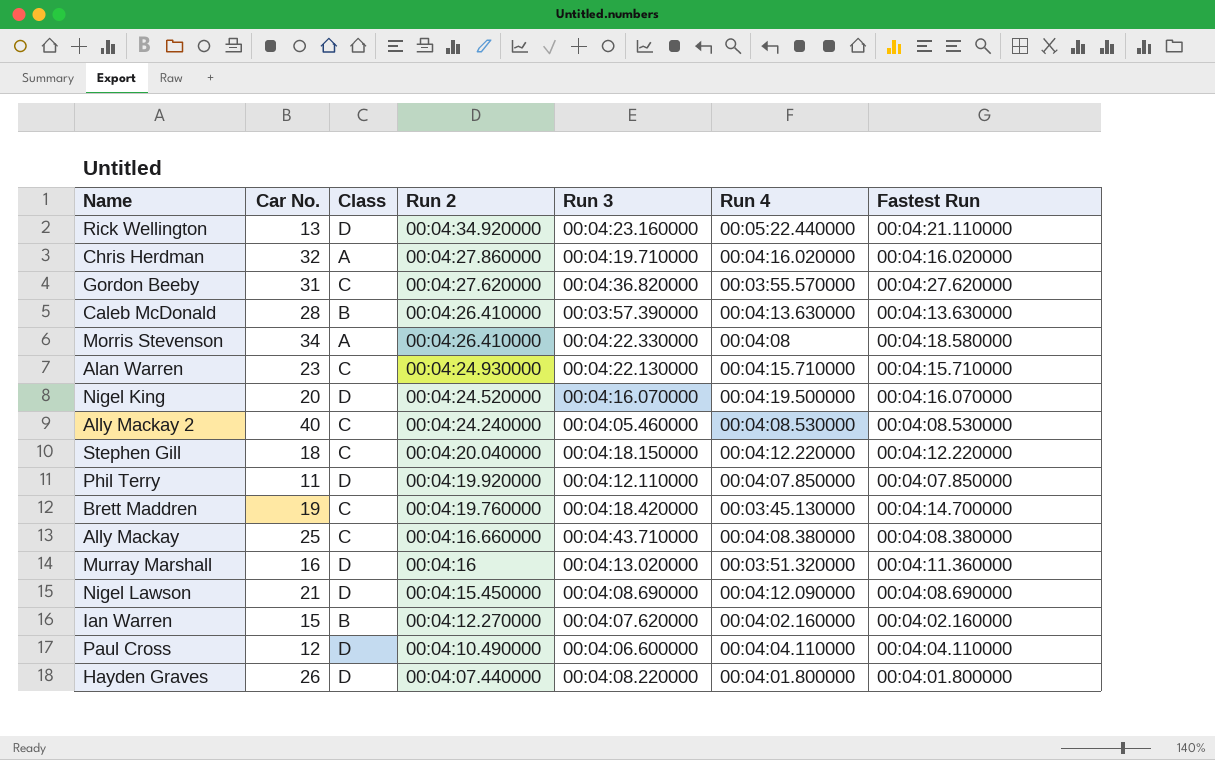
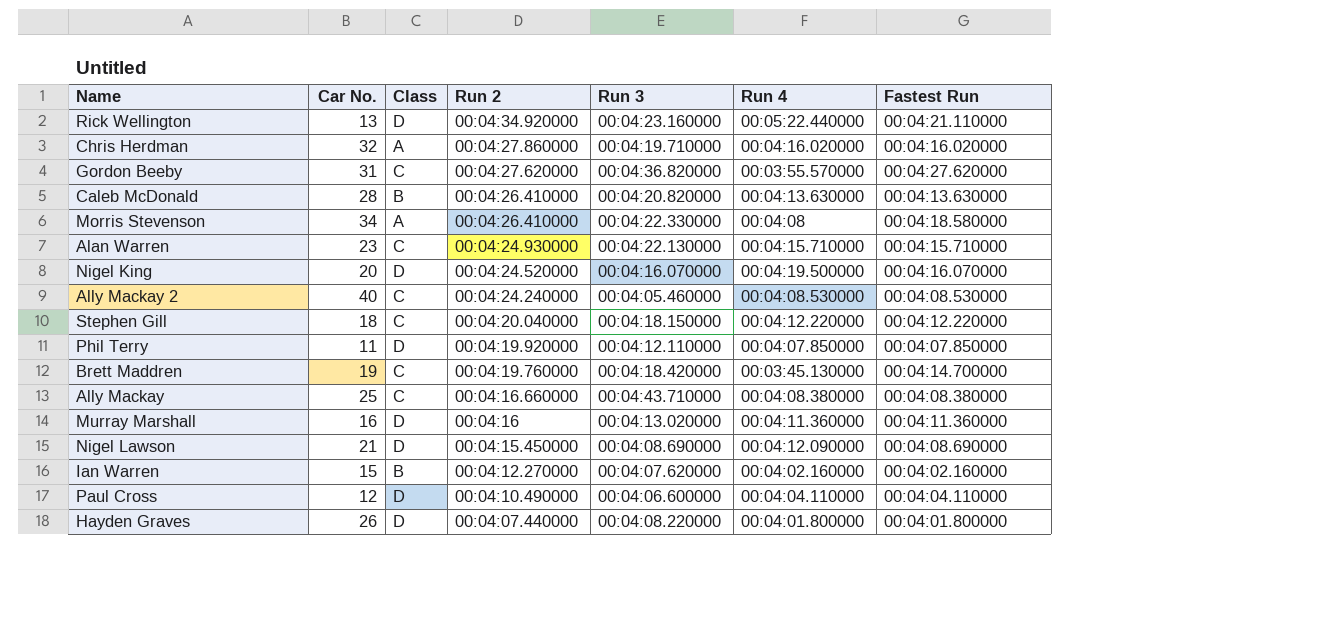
Caleb McDonald | Run 3: 00:03:57.390000 -> 00:04:20.820000
Murray Marshall | Run 4: 00:03:51.320000 -> 00:04:11.360000

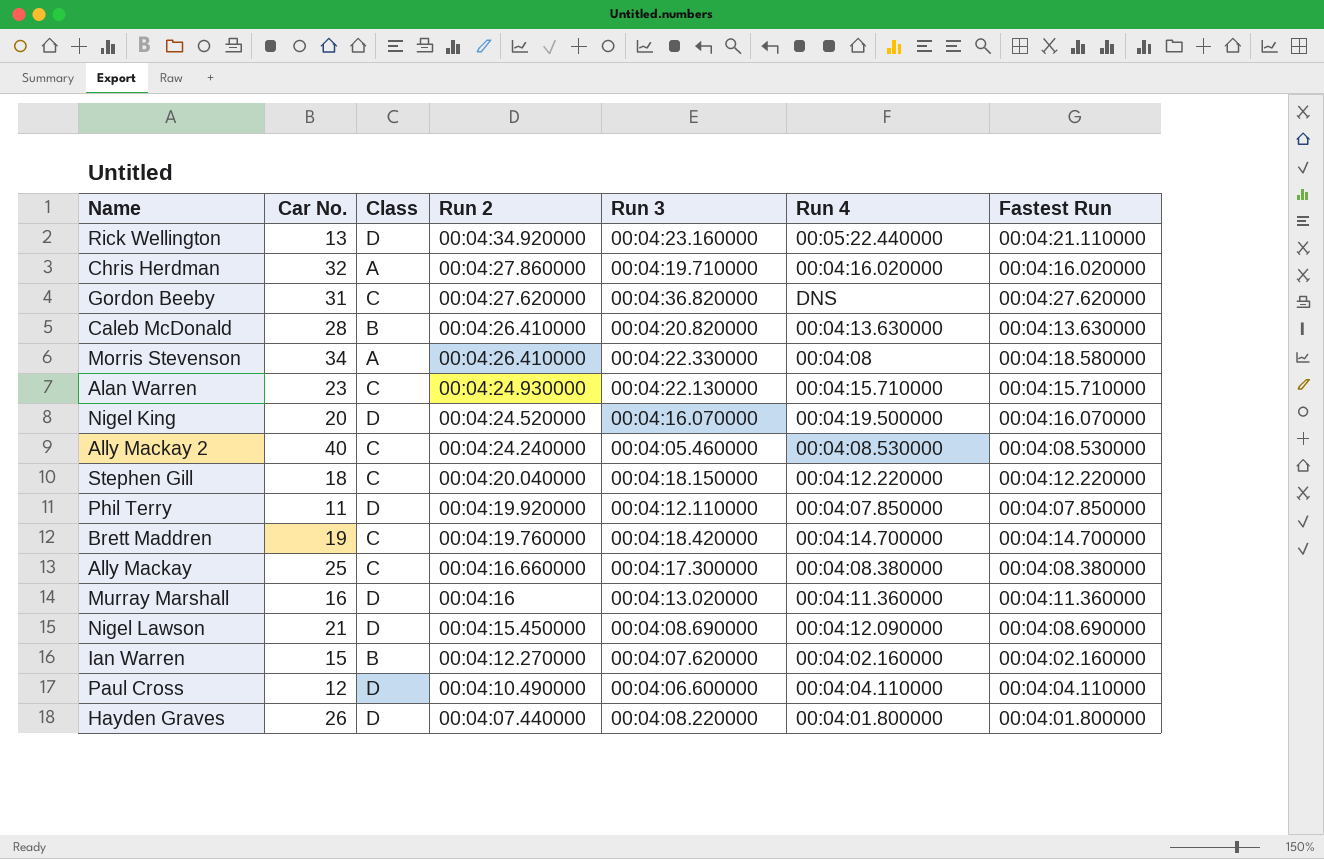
Gordon Beeby | Run 4: 00:03:55.570000 -> DNS
Brett Maddren | Run 4: 00:03:45.130000 -> 00:04:14.700000
Ally Mackay | Run 3: 00:04:43.710000 -> 00:04:17.300000

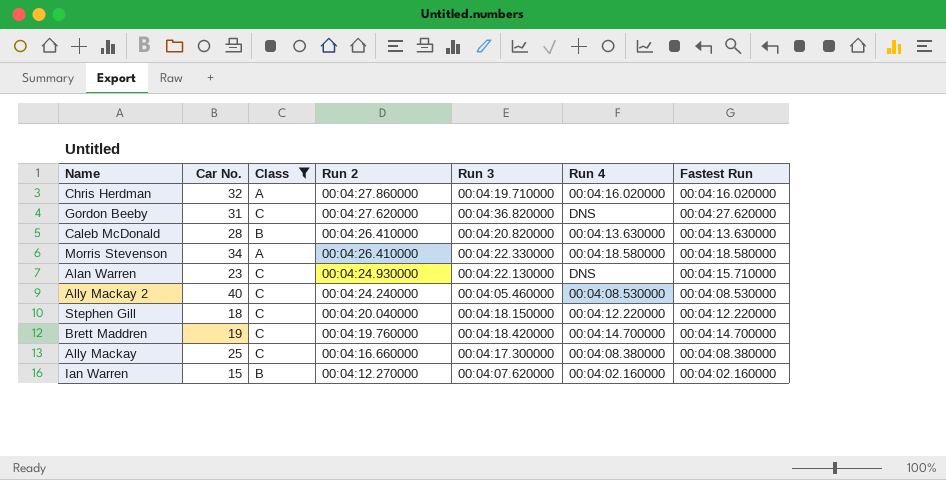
filter: none -> Class != D
Morris Stevenson | Run 4: 00:04:08 -> 00:04:18.580000
Alan Warren | Run 4: 00:04:15.710000 -> DNS

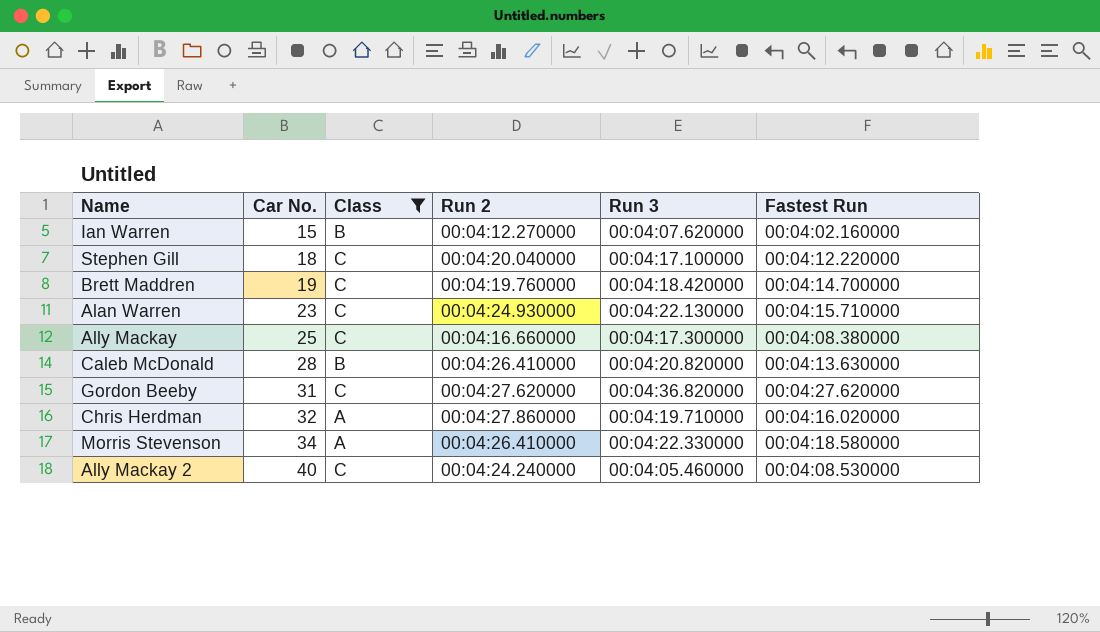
row order: Run 2 descending -> Car No. ascending
column Run 4 | position: 6 -> none
Stephen Gill | Run 3: 00:04:18.150000 -> 00:04:17.100000

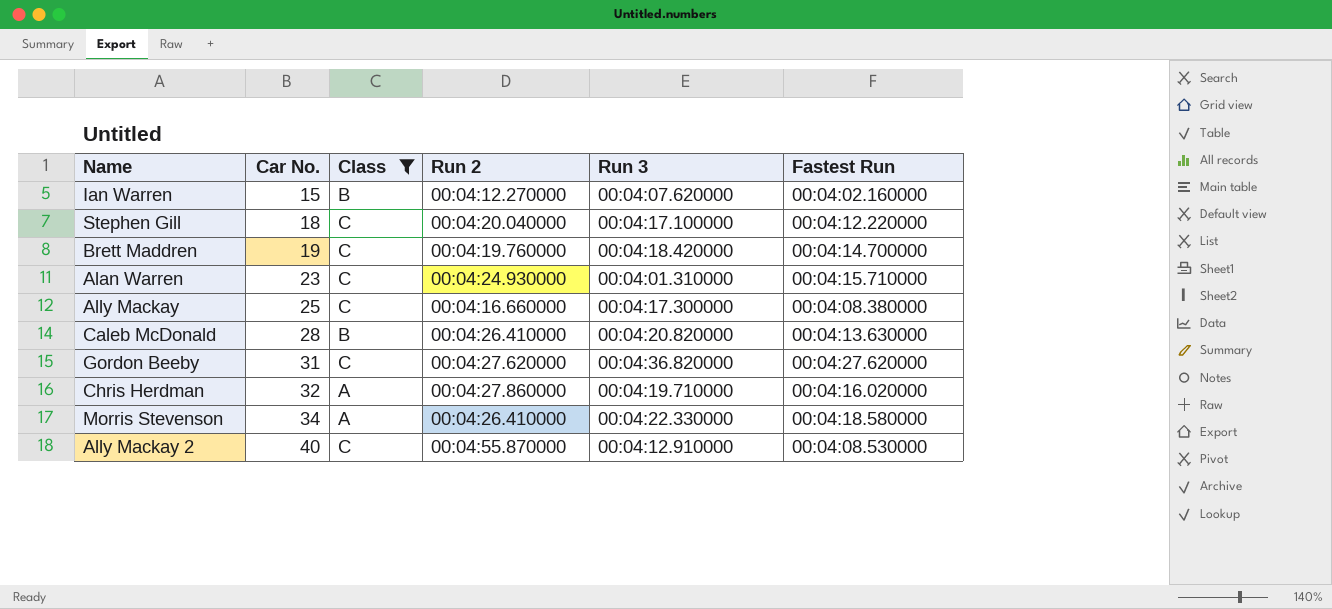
Alan Warren | Run 3: 00:04:22.130000 -> 00:04:01.310000
Ally Mackay 2 | Run 2: 00:04:24.240000 -> 00:04:55.870000
Ally Mackay 2 | Run 3: 00:04:05.460000 -> 00:04:12.910000

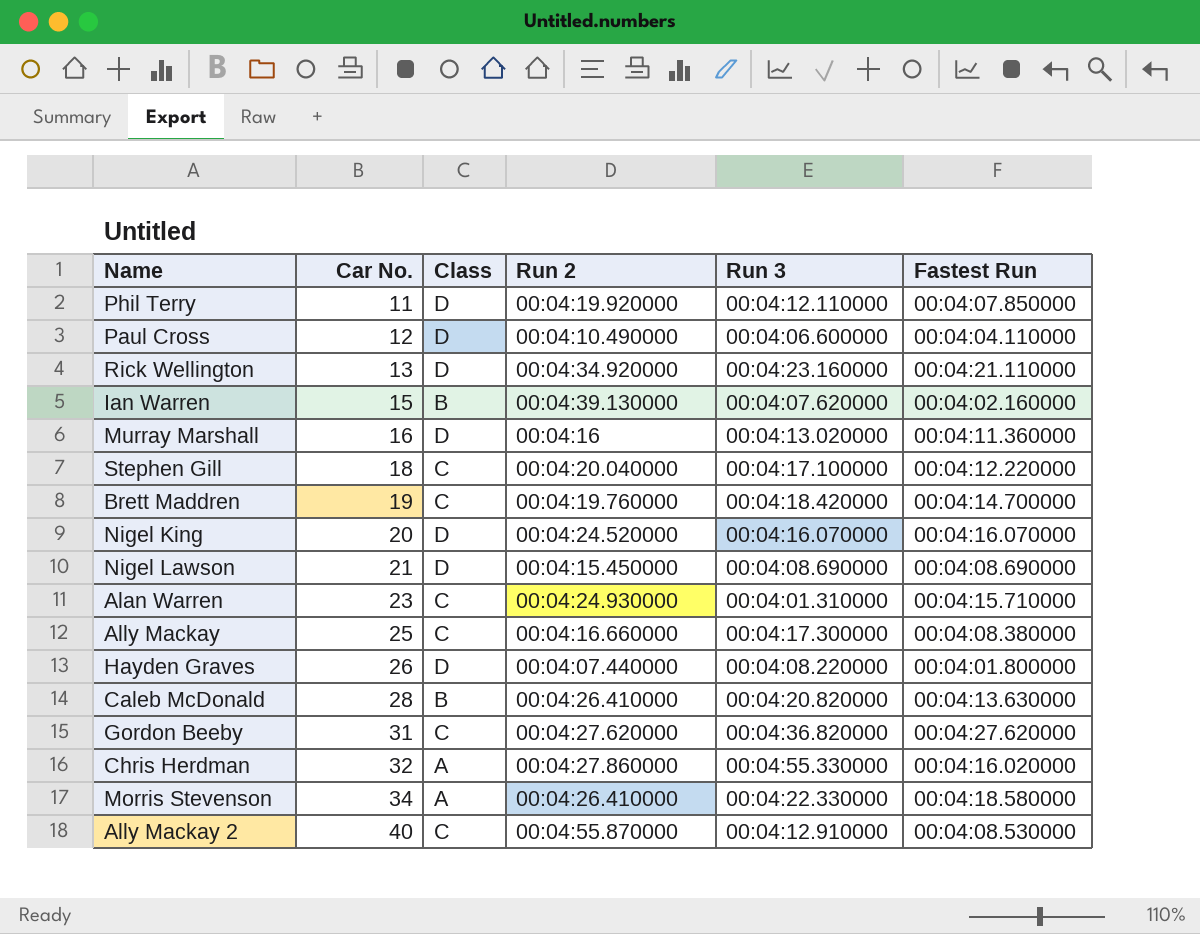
filter: Class != D -> none
Ian Warren | Run 2: 00:04:12.270000 -> 00:04:39.130000
Chris Herdman | Run 3: 00:04:19.710000 -> 00:04:55.330000

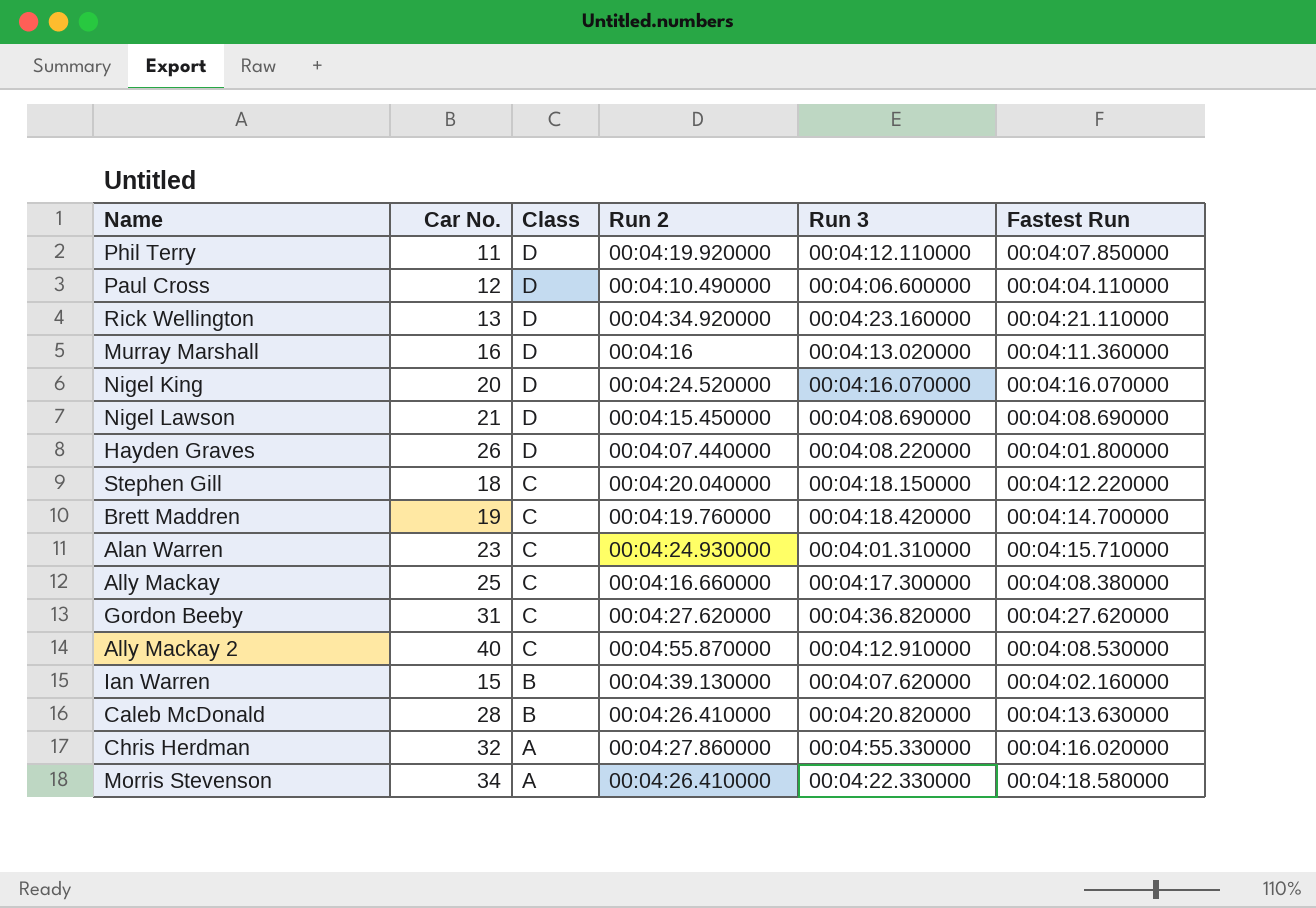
row order: Car No. ascending -> Class descending
Stephen Gill | Run 3: 00:04:17.100000 -> 00:04:18.150000

